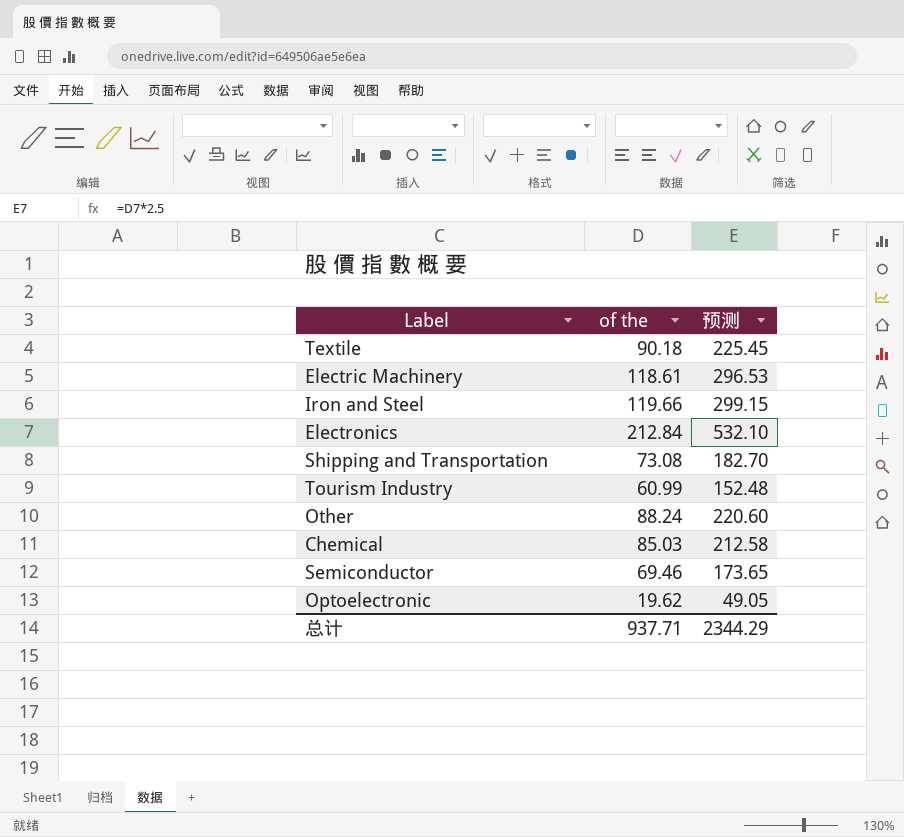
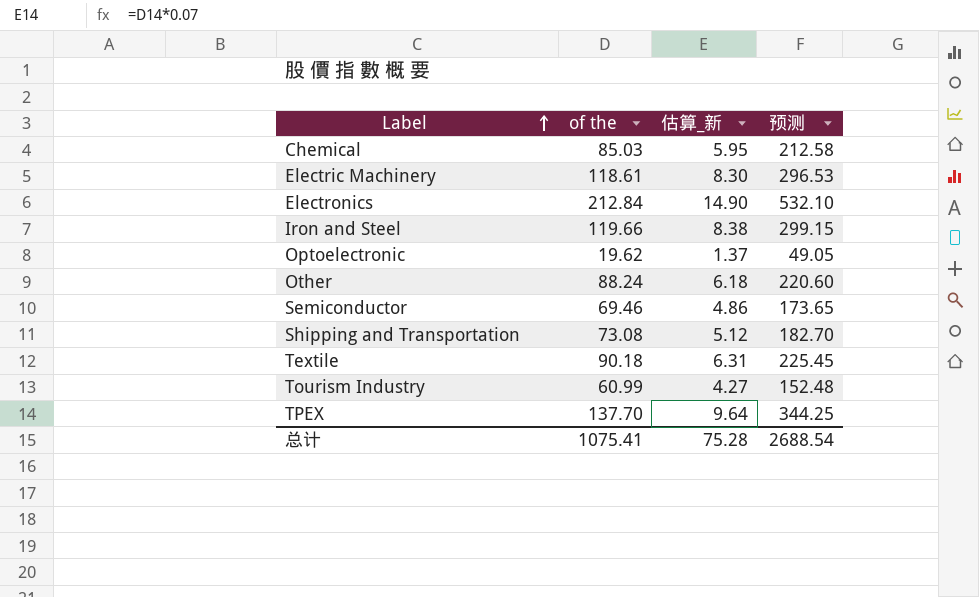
row order: none -> Label ascending
column 估算_新 | formula: none -> [of the] * 0.07
row TPEX: none -> 137.70 | 9.64 | 344.25
总计 | of the: 937.71 -> 1075.41
总计 | 预测: 2344.29 -> 2688.54

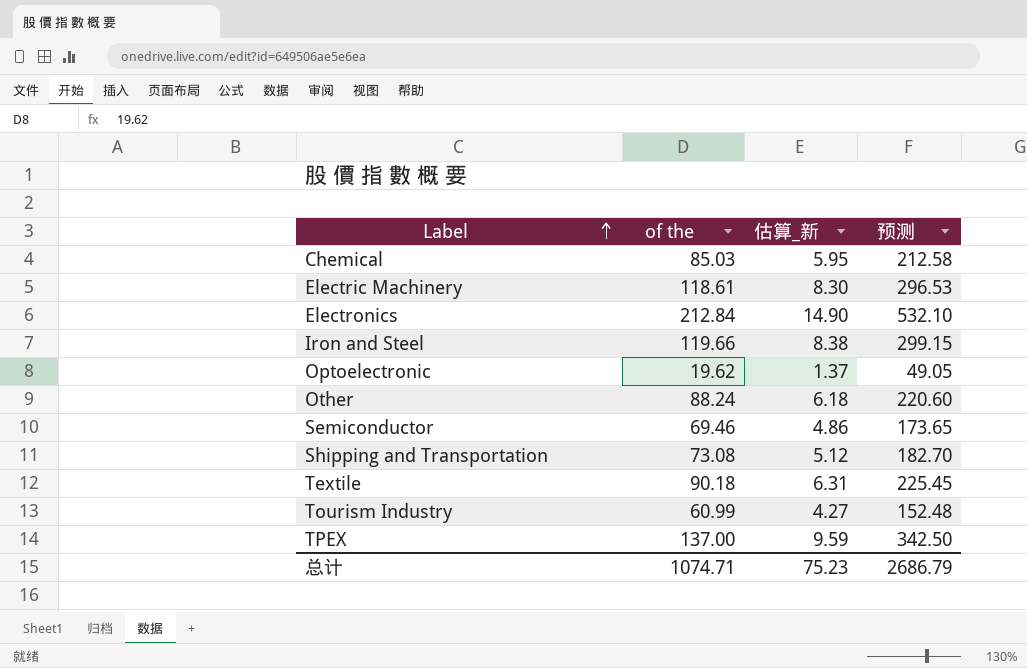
TPEX | of the: 137.70 -> 137.00
TPEX | 估算_新: 9.64 -> 9.59
TPEX | 预测: 344.25 -> 342.50
总计 | of the: 1075.41 -> 1074.71
总计 | 估算_新: 75.28 -> 75.23
总计 | 预测: 2688.54 -> 2686.79

